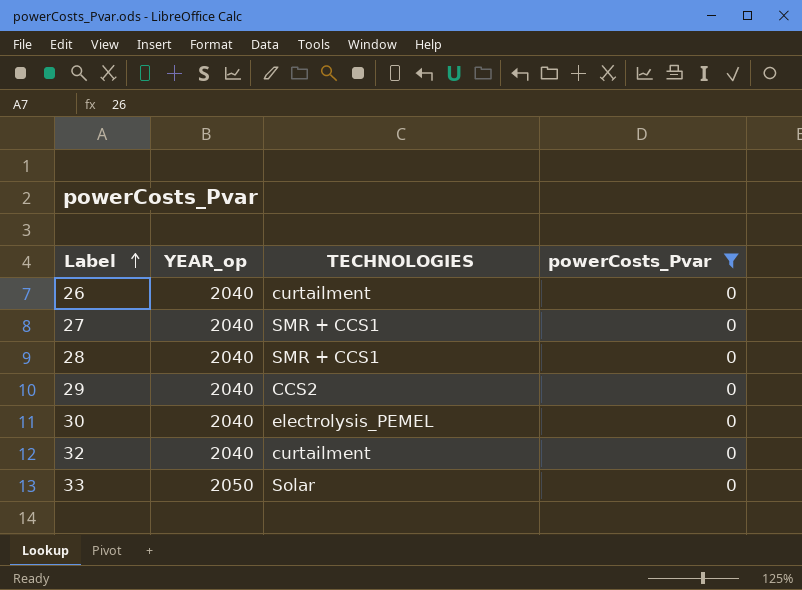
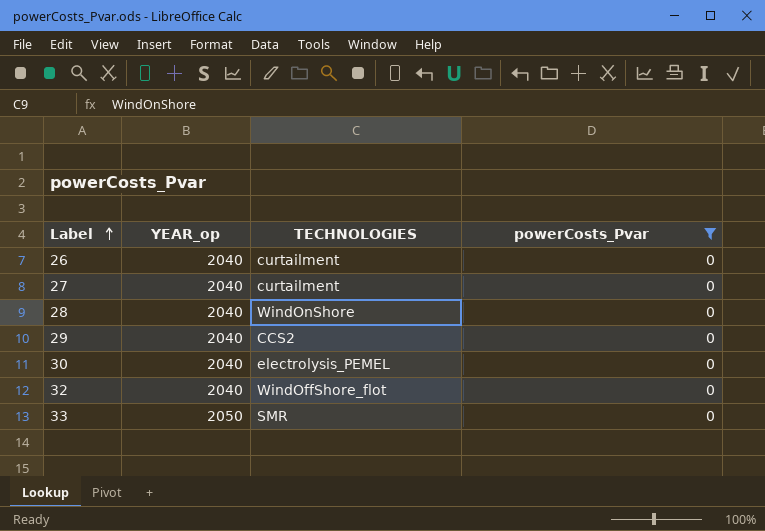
27 | TECHNOLOGIES: SMR + CCS1 -> curtailment
28 | TECHNOLOGIES: SMR + CCS1 -> WindOnShore
32 | TECHNOLOGIES: curtailment -> WindOffShore_flot
33 | TECHNOLOGIES: Solar -> SMR

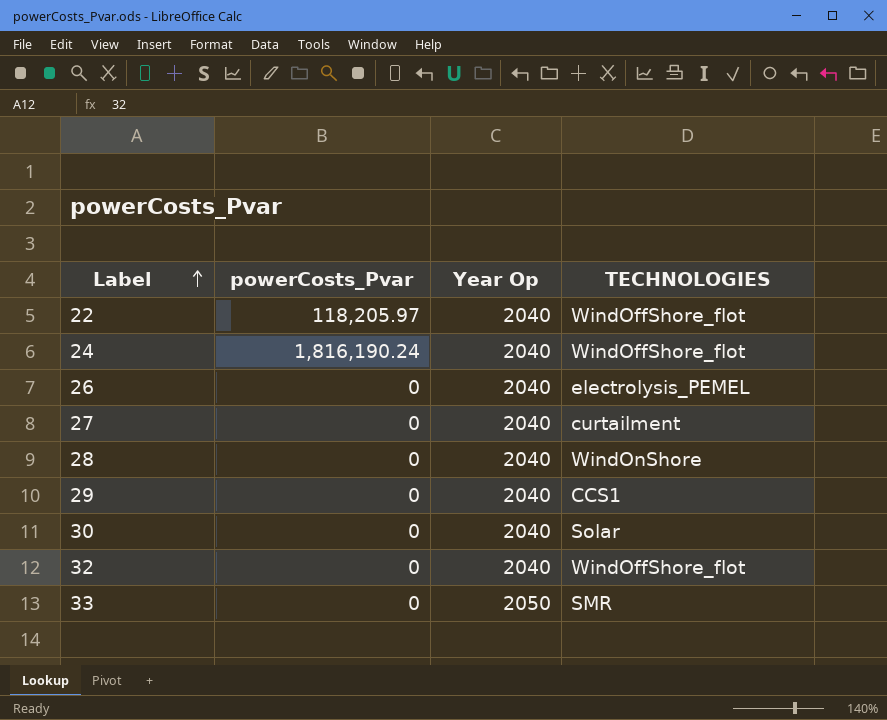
filter: powerCosts_Pvar = 0 -> none
column powerCosts_Pvar | position: 4 -> 2
column name: YEAR_op -> Year Op
26 | TECHNOLOGIES: curtailment -> electrolysis_PEMEL
29 | TECHNOLOGIES: CCS2 -> CCS1
30 | TECHNOLOGIES: electrolysis_PEMEL -> Solar

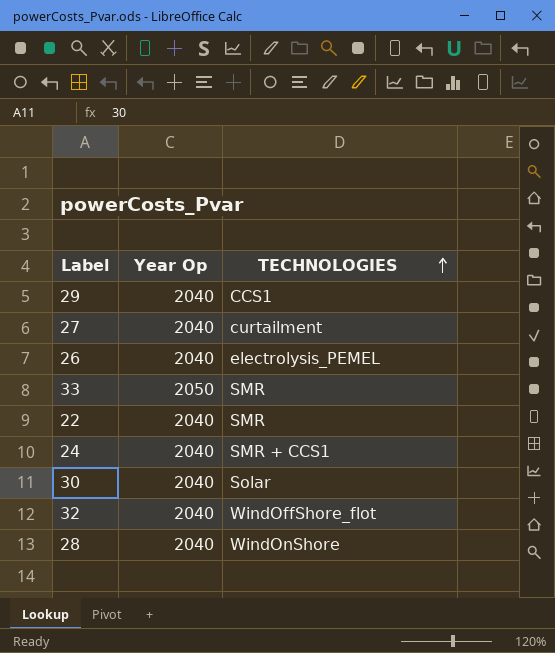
row order: Label ascending -> TECHNOLOGIES ascending
column powerCosts_Pvar | position: 2 -> none
22 | TECHNOLOGIES: WindOffShore_flot -> SMR
24 | TECHNOLOGIES: WindOffShore_flot -> SMR + CCS1

